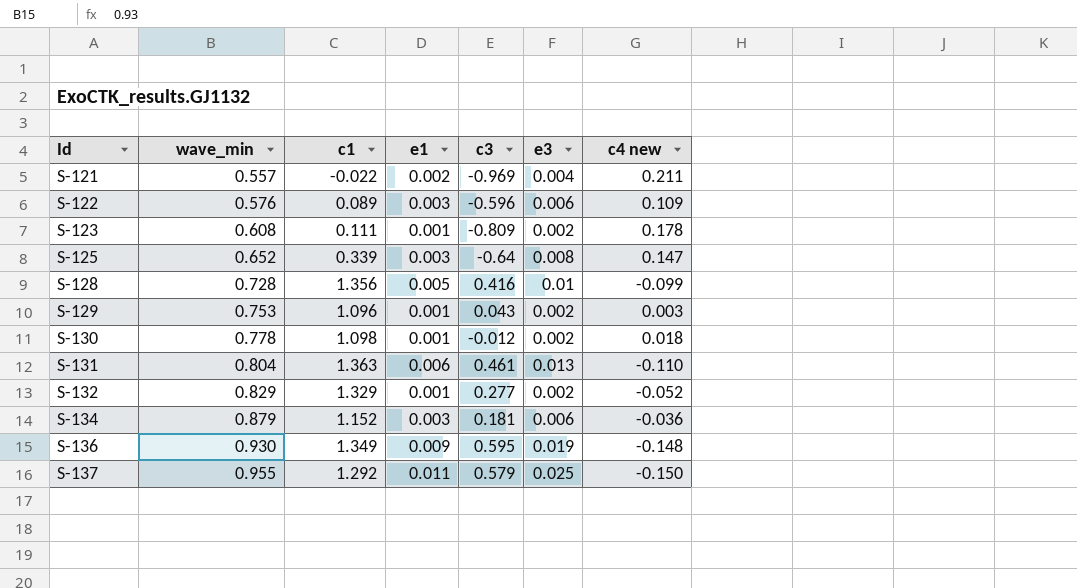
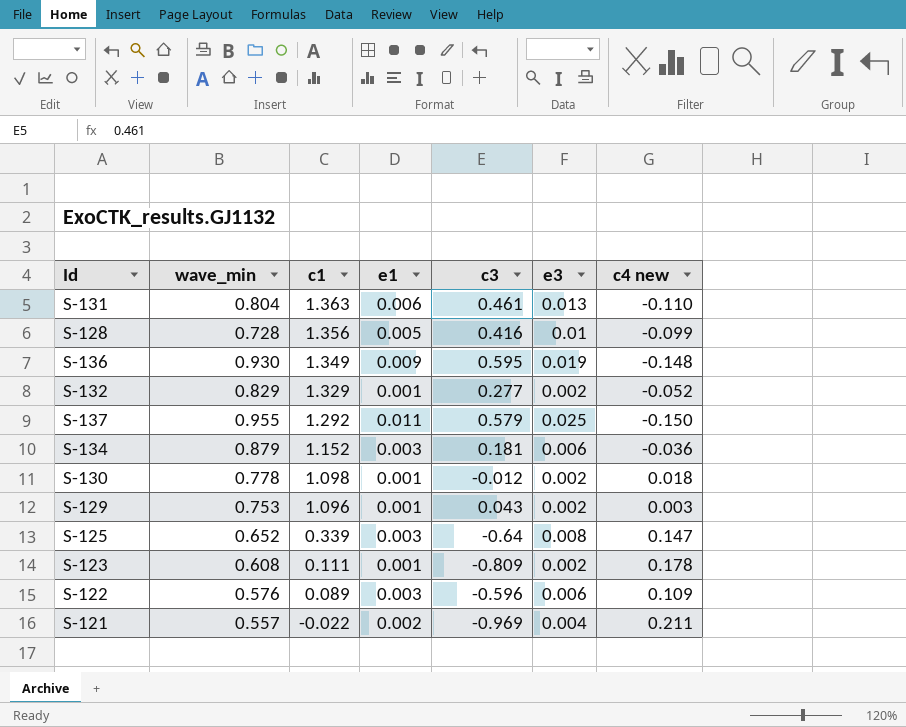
row order: Id ascending -> c1 descending

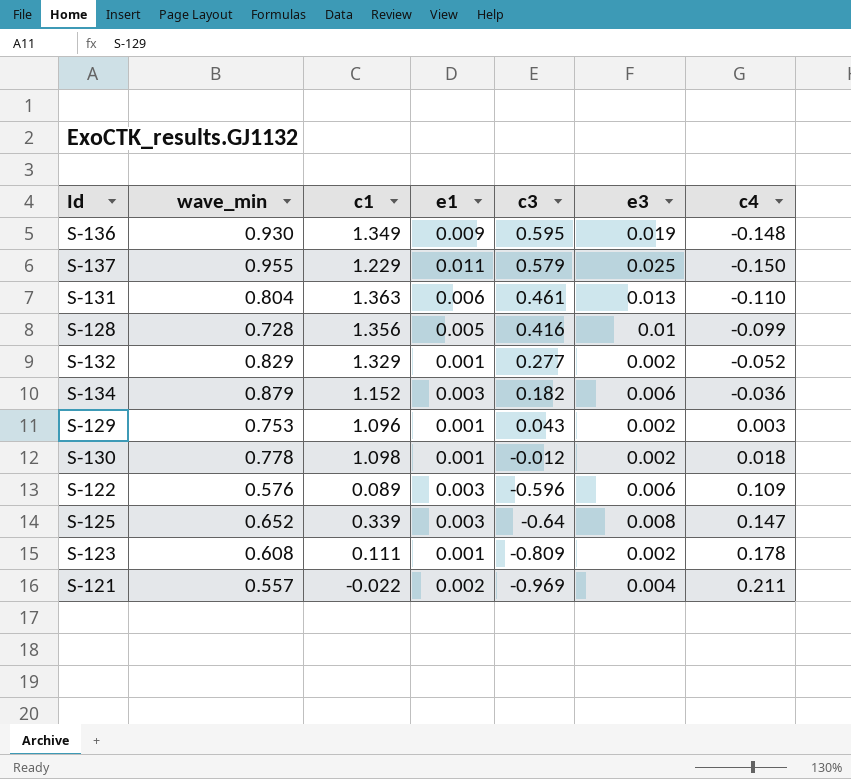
row order: c1 descending -> c3 descending
column name: c4 new -> c4
S-137 | c1: 1.292 -> 1.229
S-134 | c3: 0.181 -> 0.182

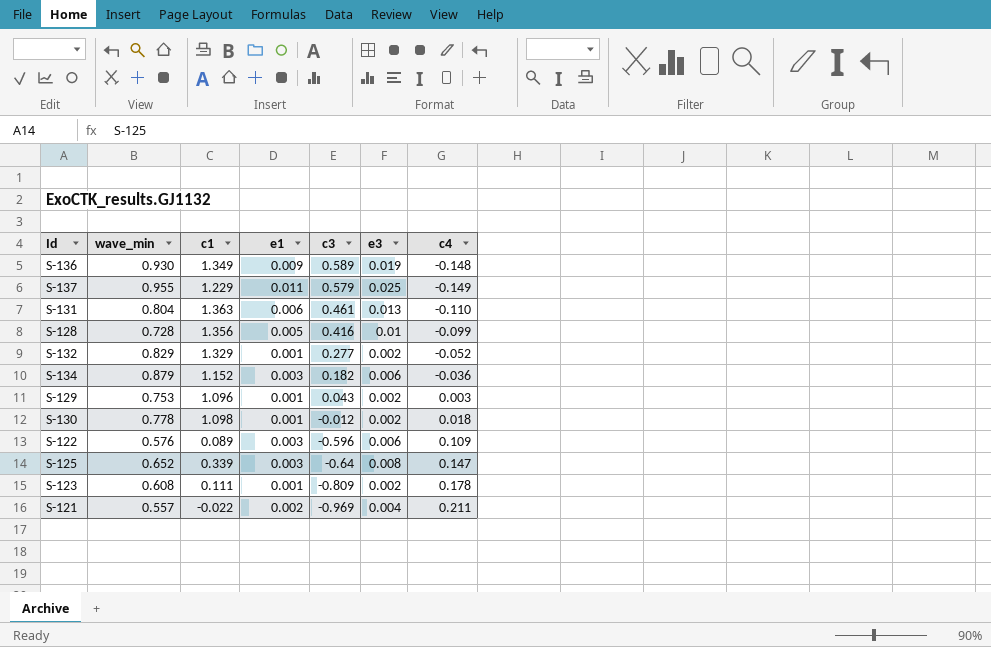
S-136 | c3: 0.595 -> 0.589
S-137 | c4: -0.150 -> -0.149

